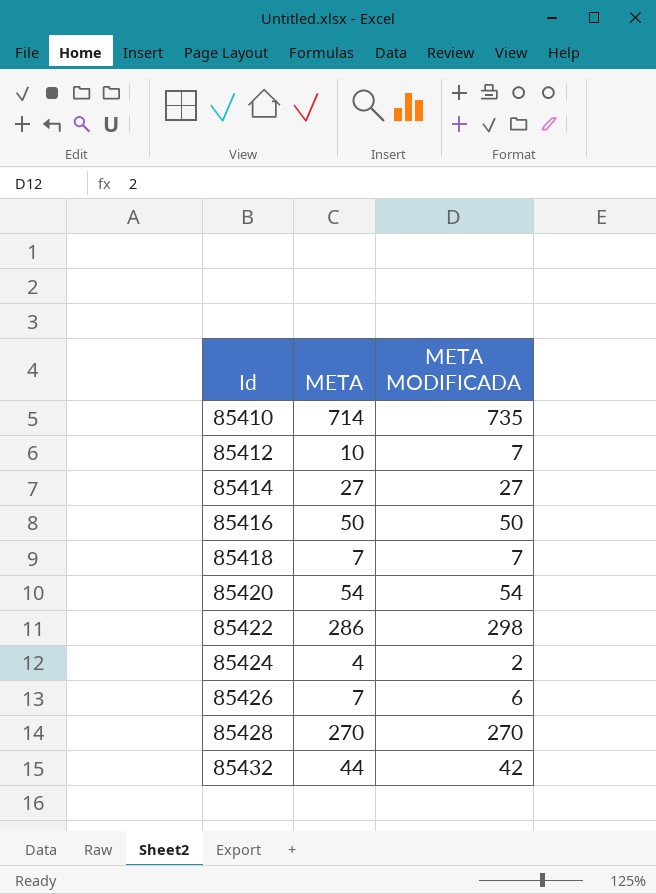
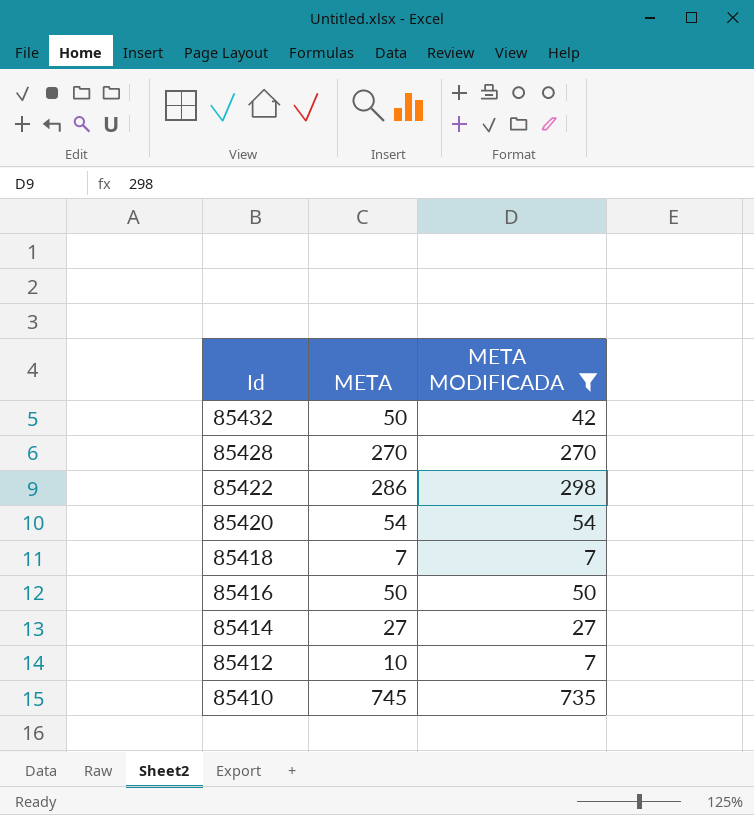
filter: none -> META MODIFICADA >= 7
row order: Id ascending -> Id descending
85432 | META: 44 -> 50
85410 | META: 714 -> 745

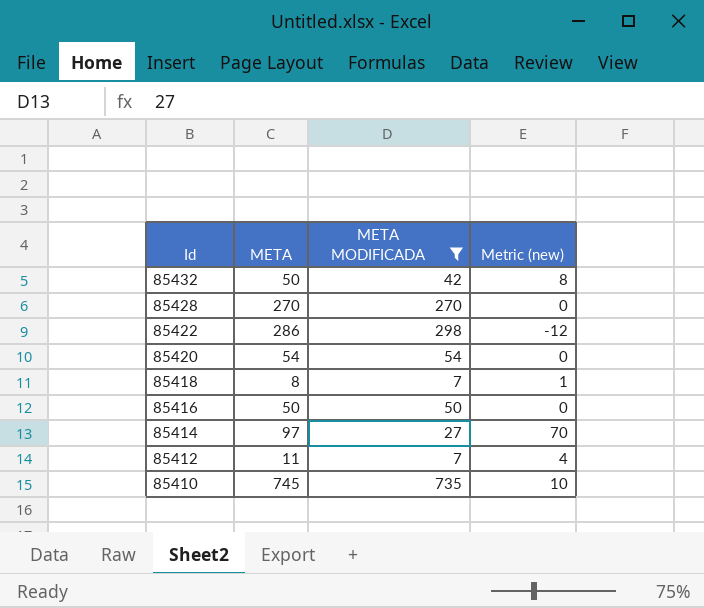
column Metric (new) | formula: none -> [META] - [META MODIFICADA]
85418 | META: 7 -> 8
85414 | META: 27 -> 97
85412 | META: 10 -> 11

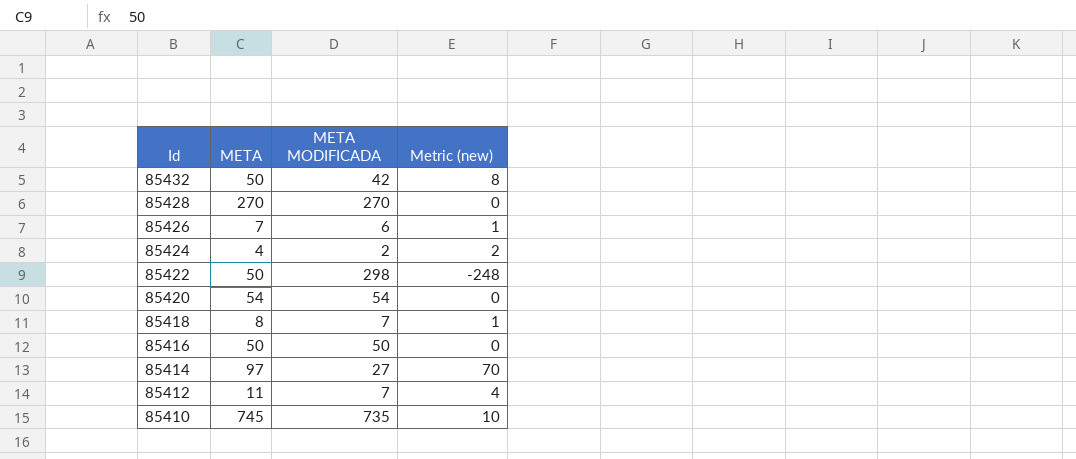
filter: META MODIFICADA >= 7 -> none
85422 | META: 286 -> 50
85422 | Metric (new): -12 -> -248

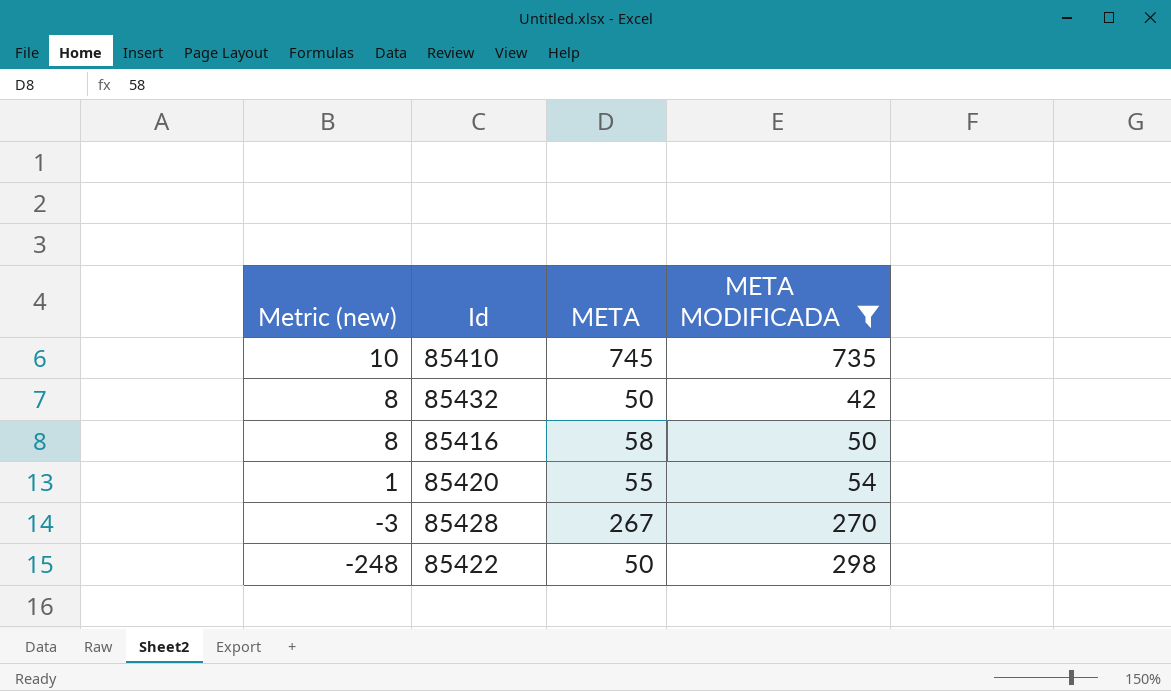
filter: none -> META MODIFICADA >= 42
row order: Id descending -> Metric (new) descending
column Metric (new) | position: 4 -> 1
85416 | Metric (new): 0 -> 8
85416 | META: 50 -> 58
85420 | Metric (new): 0 -> 1
85420 | META: 54 -> 55
85428 | Metric (new): 0 -> -3
85428 | META: 270 -> 267

